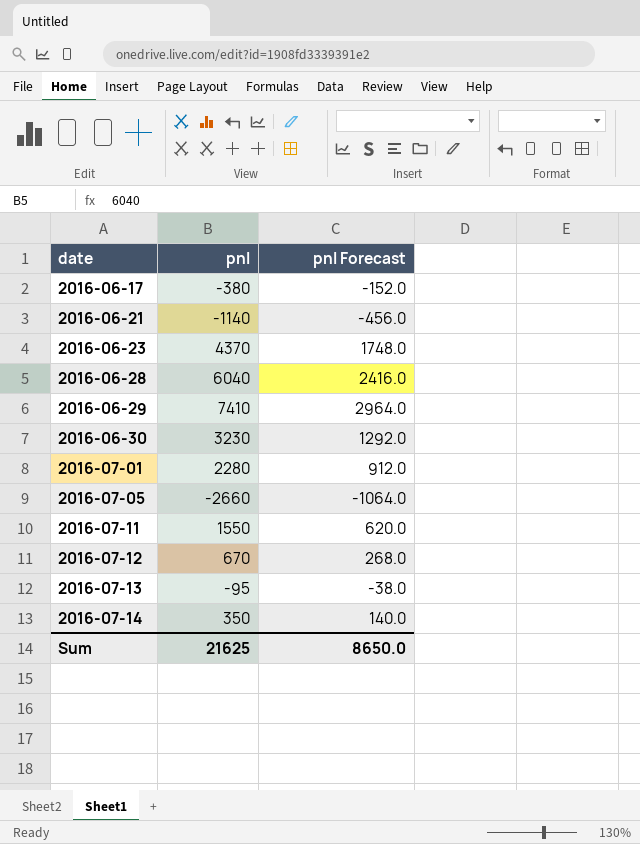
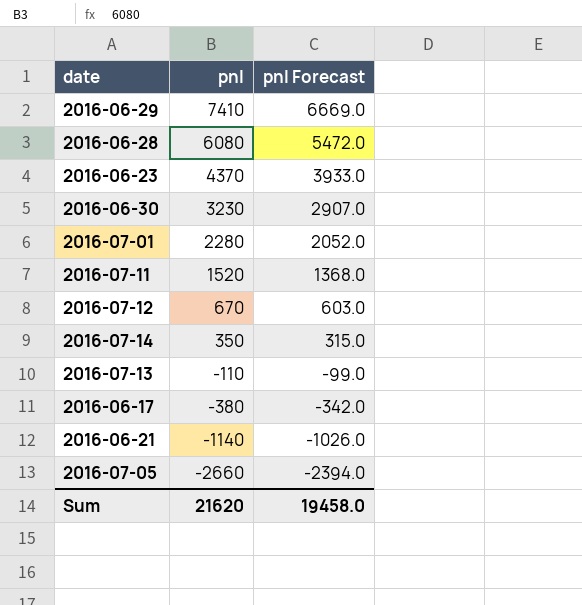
row order: date ascending -> pnl descending
column pnl Forecast | formula: [pnl] * 0.4 -> [pnl] * 0.9
2016-06-28 | pnl: 6040 -> 6080
2016-07-11 | pnl: 1550 -> 1520
2016-07-13 | pnl: -95 -> -110
Sum | pnl: 21625 -> 21620
Sum | pnl Forecast: 8650.0 -> 19458.0

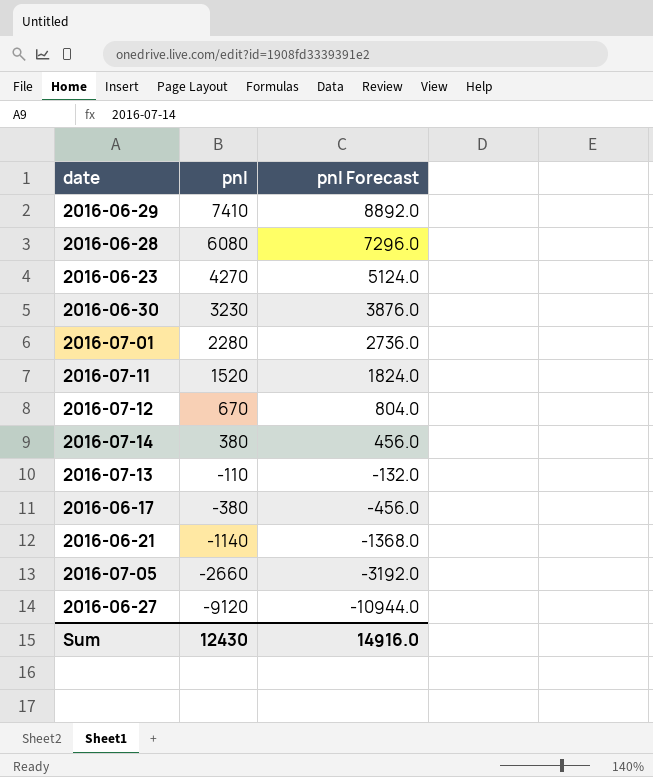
column pnl Forecast | formula: [pnl] * 0.9 -> [pnl] * 1.2
2016-06-23 | pnl: 4370 -> 4270
2016-07-14 | pnl: 350 -> 380
row 2016-06-27: none -> -9120 | -10944.0
Sum | pnl: 21620 -> 12430
Sum | pnl Forecast: 19458.0 -> 14916.0

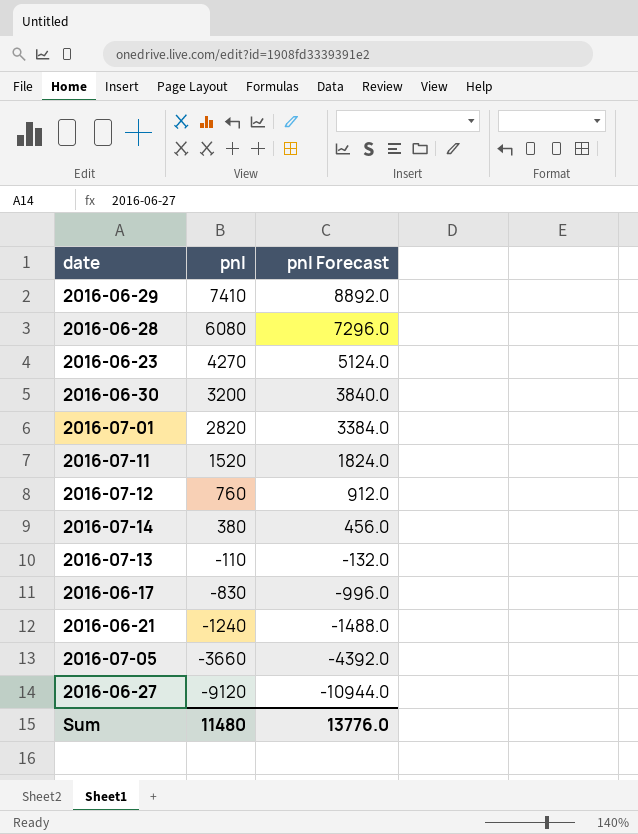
2016-06-30 | pnl: 3230 -> 3200
2016-06-30 | pnl Forecast: 3876.0 -> 3840.0
2016-07-01 | pnl: 2280 -> 2820
2016-07-01 | pnl Forecast: 2736.0 -> 3384.0
2016-07-12 | pnl: 670 -> 760
2016-07-12 | pnl Forecast: 804.0 -> 912.0
2016-06-17 | pnl: -380 -> -830
2016-06-17 | pnl Forecast: -456.0 -> -996.0
2016-06-21 | pnl: -1140 -> -1240
2016-06-21 | pnl Forecast: -1368.0 -> -1488.0
2016-07-05 | pnl: -2660 -> -3660
2016-07-05 | pnl Forecast: -3192.0 -> -4392.0
Sum | pnl: 12430 -> 11480
Sum | pnl Forecast: 14916.0 -> 13776.0

